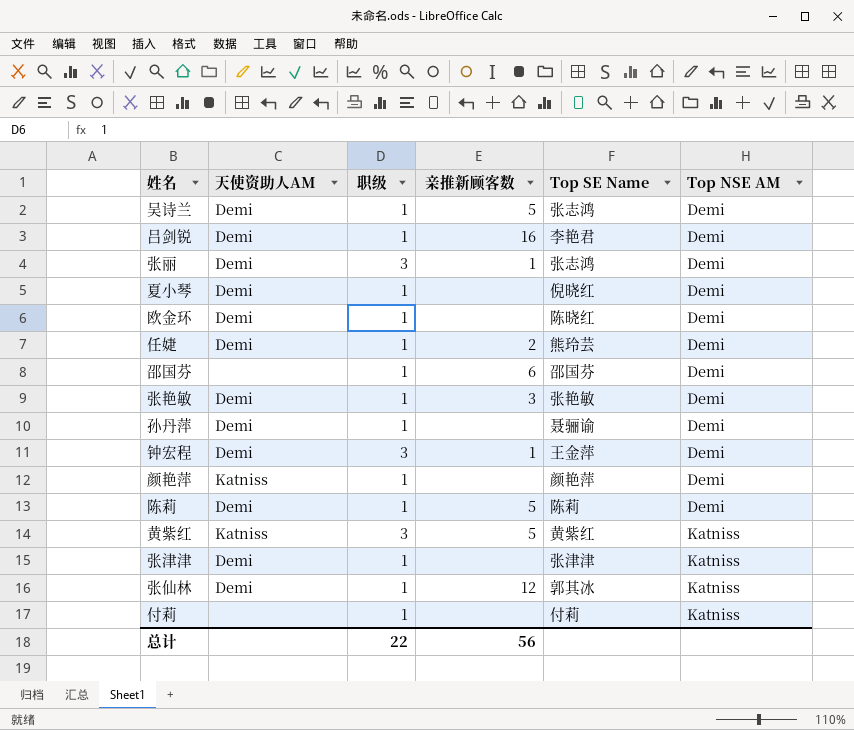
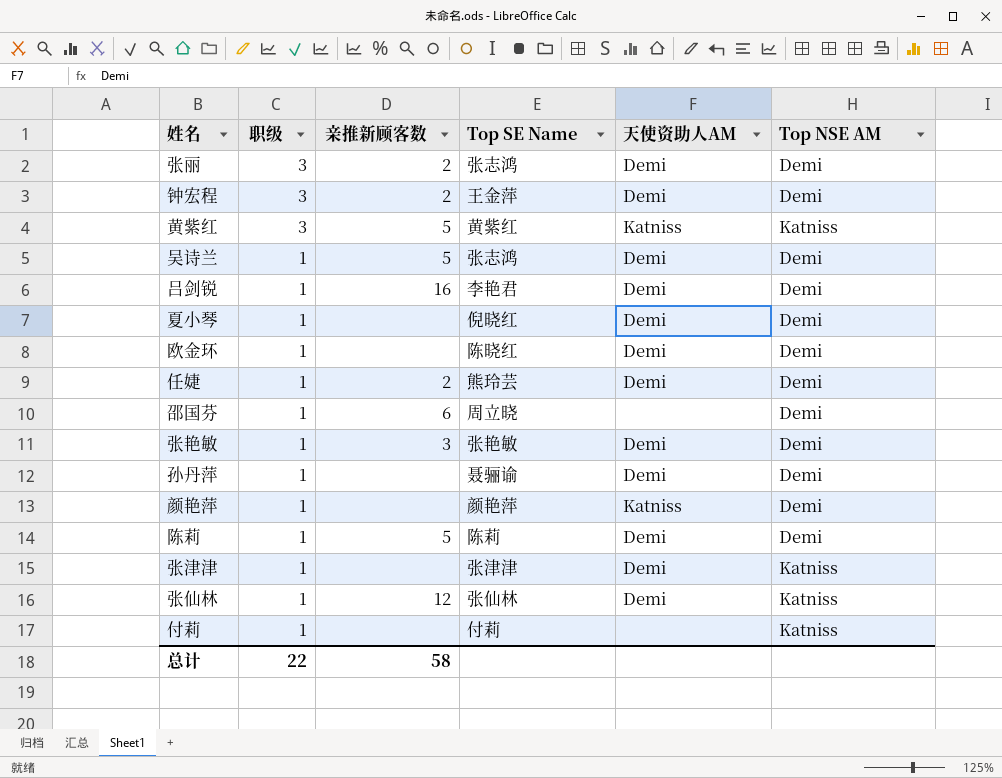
row order: Top NSE AM ascending -> 职级 descending
column 天使资助人AM | position: 2 -> 5
张丽 | 亲推新顾客数: 1 -> 2
钟宏程 | 亲推新顾客数: 1 -> 2
邵国芬 | Top SE Name: 邵国芬 -> 周立晓
张仙林 | Top SE Name: 郭其冰 -> 张仙林
总计 | 亲推新顾客数: 56 -> 58

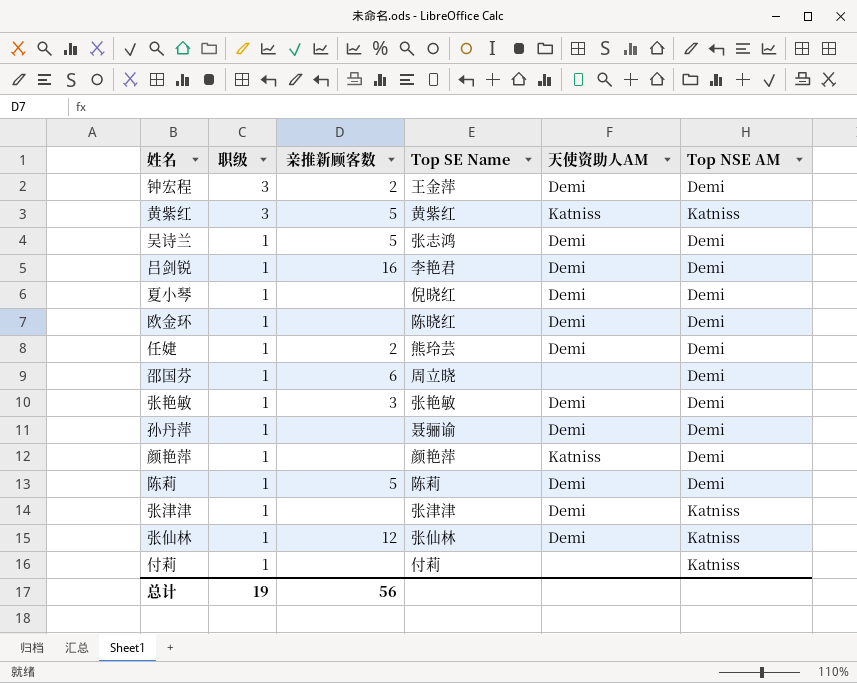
row 张丽: 3 | 2 | 张志鸿 | Demi | Demi -> none
总计 | 职级: 22 -> 19
总计 | 亲推新顾客数: 58 -> 56

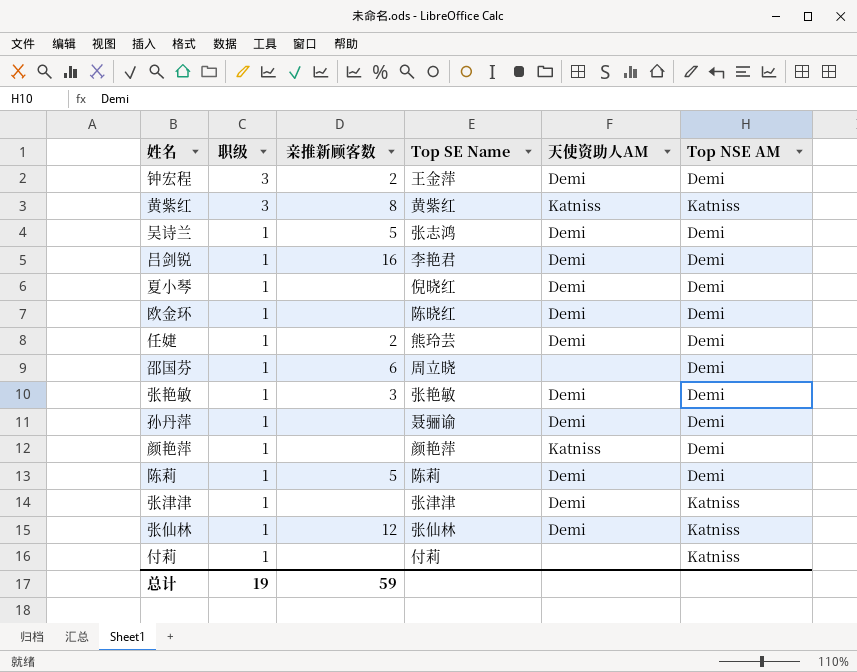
黄紫红 | 亲推新顾客数: 5 -> 8
总计 | 亲推新顾客数: 56 -> 59

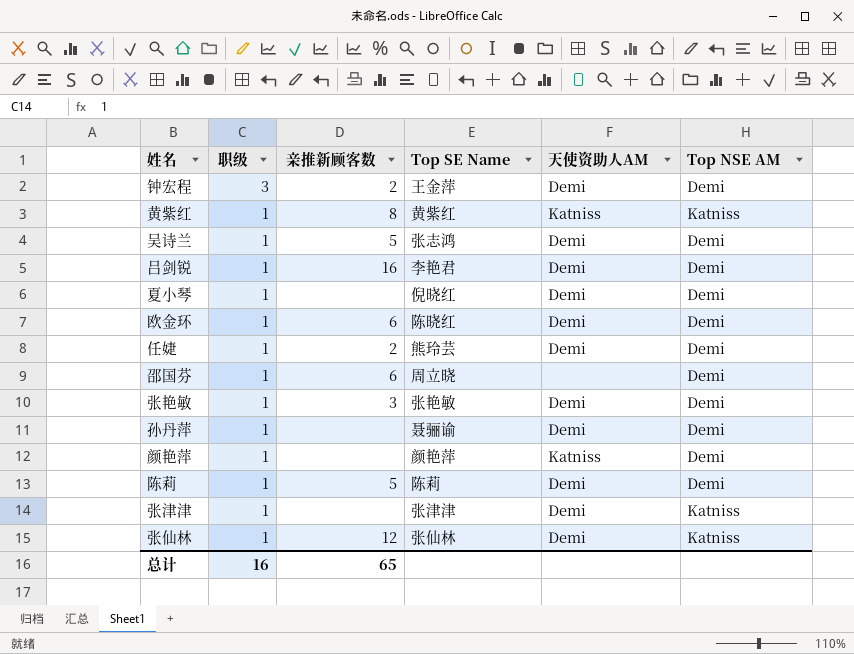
row 付莉: 1 | none | 付莉 | none | Katniss -> none
黄紫红 | 职级: 3 -> 1
欧金环 | 亲推新顾客数: none -> 6
总计 | 职级: 19 -> 16
总计 | 亲推新顾客数: 59 -> 65

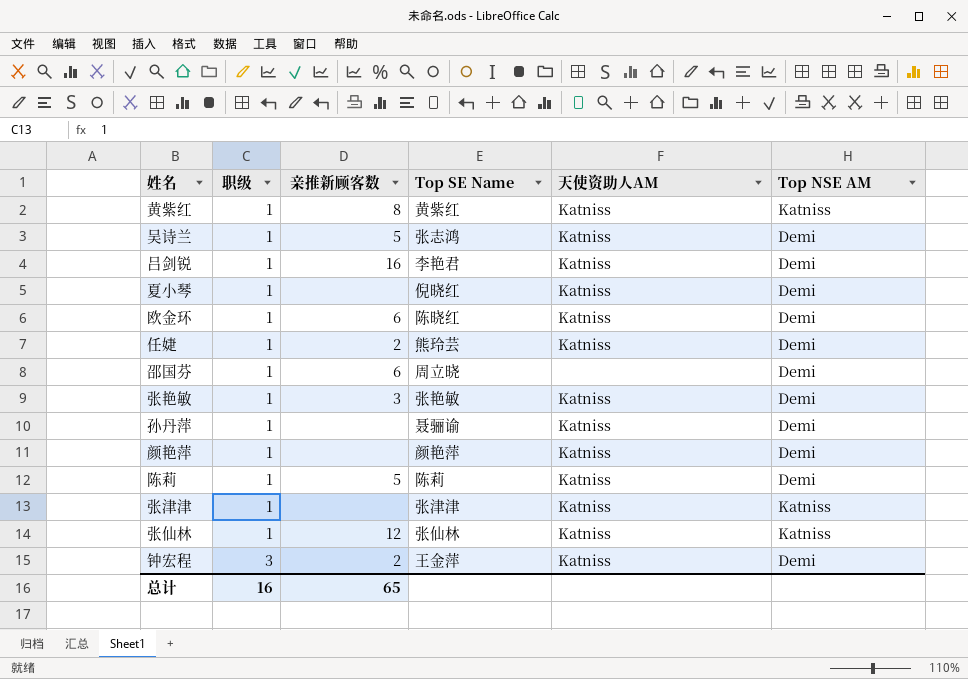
row order: 职级 descending -> 职级 ascending
吴诗兰 | 天使资助人AM: Demi -> Katniss
吕剑锐 | 天使资助人AM: Demi -> Katniss
夏小琴 | 天使资助人AM: Demi -> Katniss
欧金环 | 天使资助人AM: Demi -> Katniss
任婕 | 天使资助人AM: Demi -> Katniss
张艳敏 | 天使资助人AM: Demi -> Katniss
孙丹萍 | 天使资助人AM: Demi -> Katniss
陈莉 | 天使资助人AM: Demi -> Katniss
张津津 | 天使资助人AM: Demi -> Katniss
张仙林 | 天使资助人AM: Demi -> Katniss
钟宏程 | 天使资助人AM: Demi -> Katniss

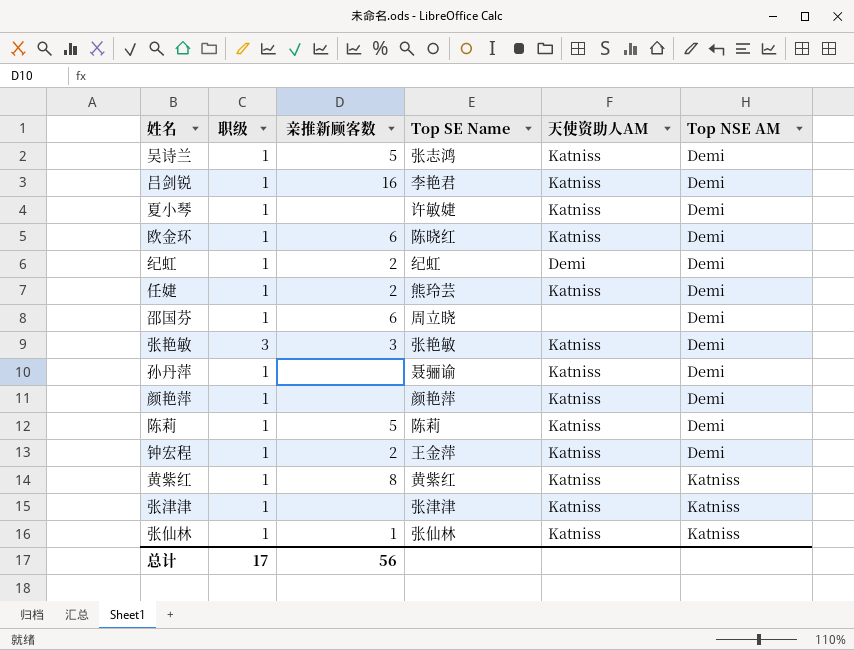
row order: 职级 ascending -> Top NSE AM ascending
夏小琴 | Top SE Name: 倪晓红 -> 许敏婕
row 纪虹: none -> 1 | 2 | 纪虹 | Demi | Demi
张艳敏 | 职级: 1 -> 3
钟宏程 | 职级: 3 -> 1
张仙林 | 亲推新顾客数: 12 -> 1
总计 | 职级: 16 -> 17
总计 | 亲推新顾客数: 65 -> 56

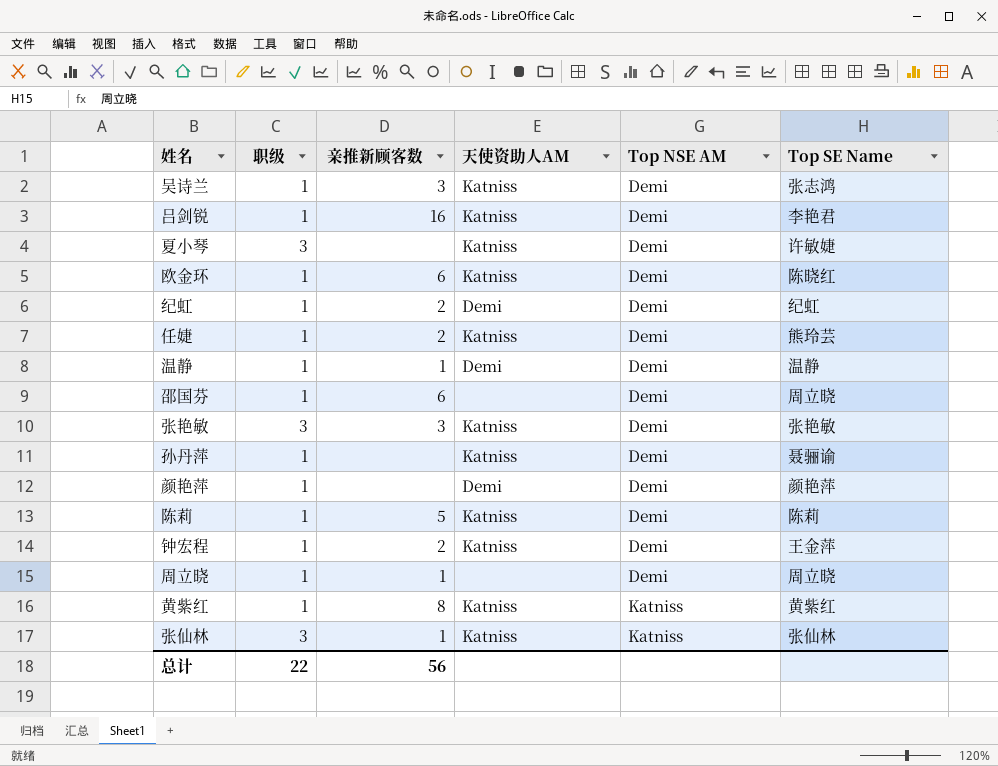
column Top SE Name | position: 4 -> 6
row 张津津: 1 | none | 张津津 | Katniss | Katniss -> none
吴诗兰 | 亲推新顾客数: 5 -> 3
夏小琴 | 职级: 1 -> 3
row 温静: none -> 1 | 1 | Demi | Demi | 温静
颜艳萍 | 天使资助人AM: Katniss -> Demi
row 周立晓: none -> 1 | 1 | none | Demi | 周立晓
张仙林 | 职级: 1 -> 3
总计 | 职级: 17 -> 22

